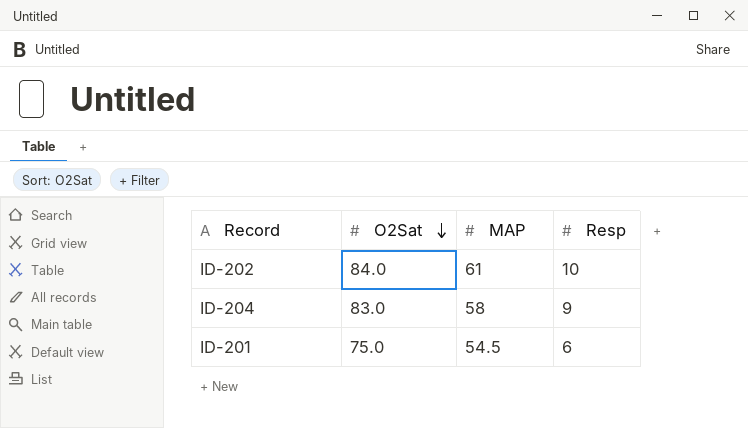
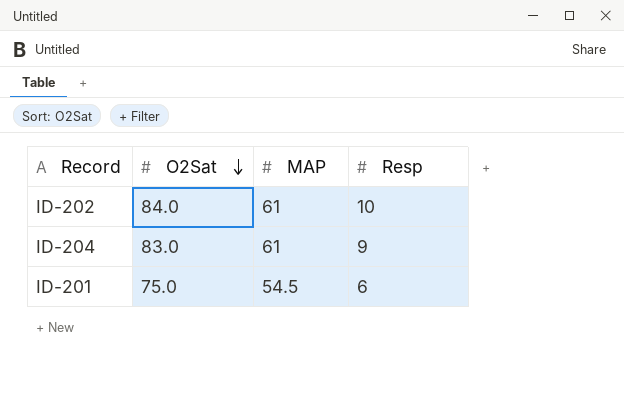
ID-204 | MAP: 58 -> 61

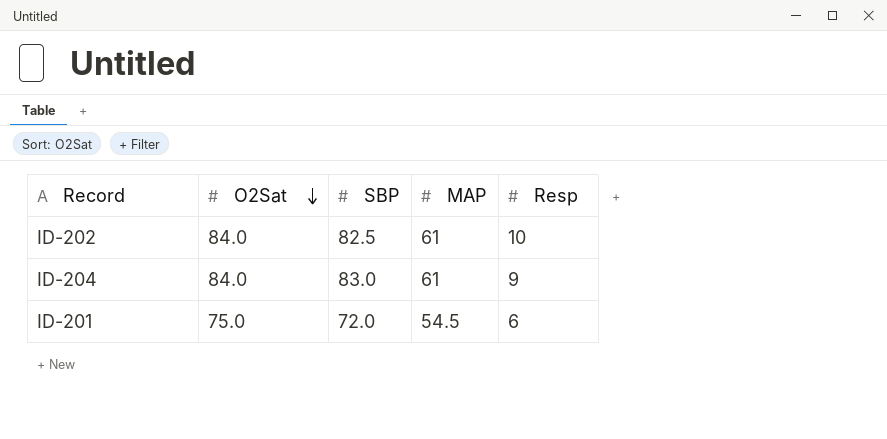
column SBP | position: none -> 3
ID-204 | O2Sat: 83.0 -> 84.0

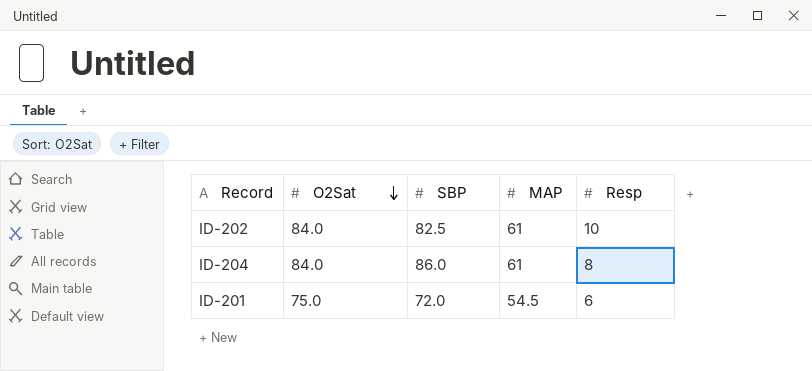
ID-204 | SBP: 83.0 -> 86.0
ID-204 | Resp: 9 -> 8

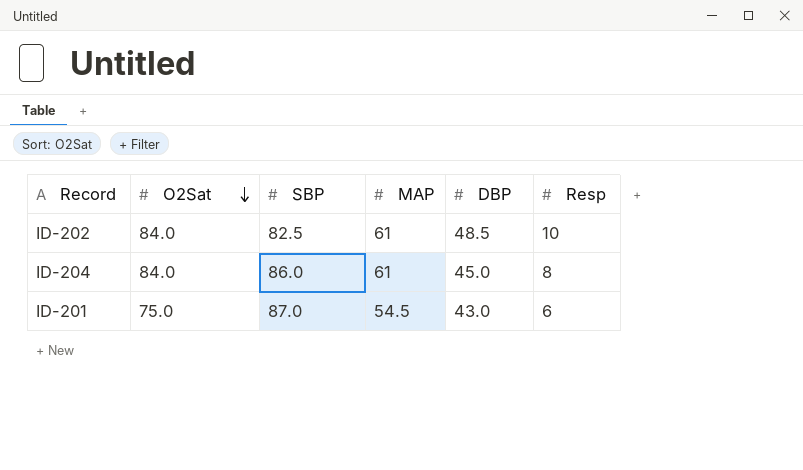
column DBP | position: none -> 5
ID-201 | SBP: 72.0 -> 87.0

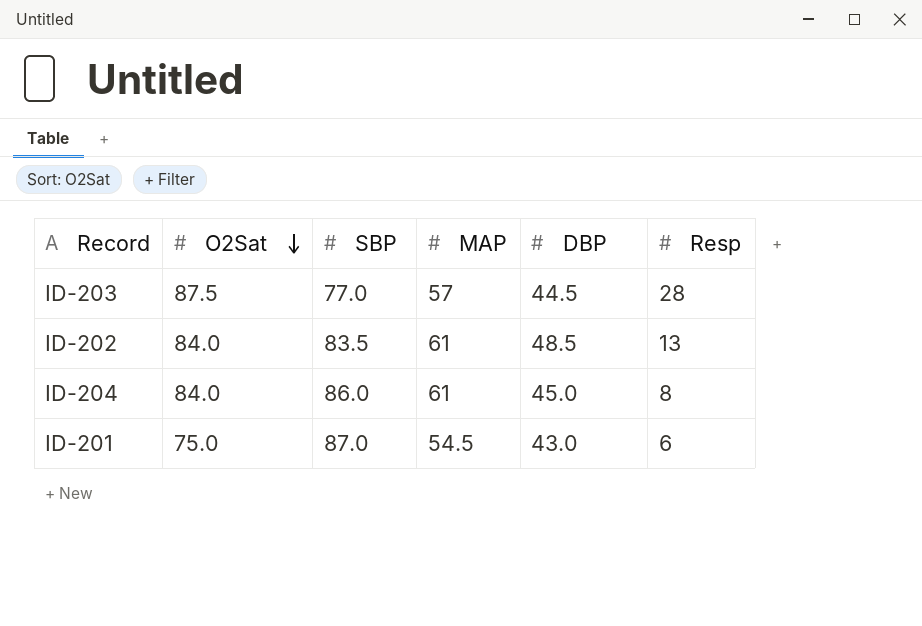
row ID-203: none -> 87.5 | 77.0 | 57 | 44.5 | 28
ID-202 | SBP: 82.5 -> 83.5
ID-202 | Resp: 10 -> 13

